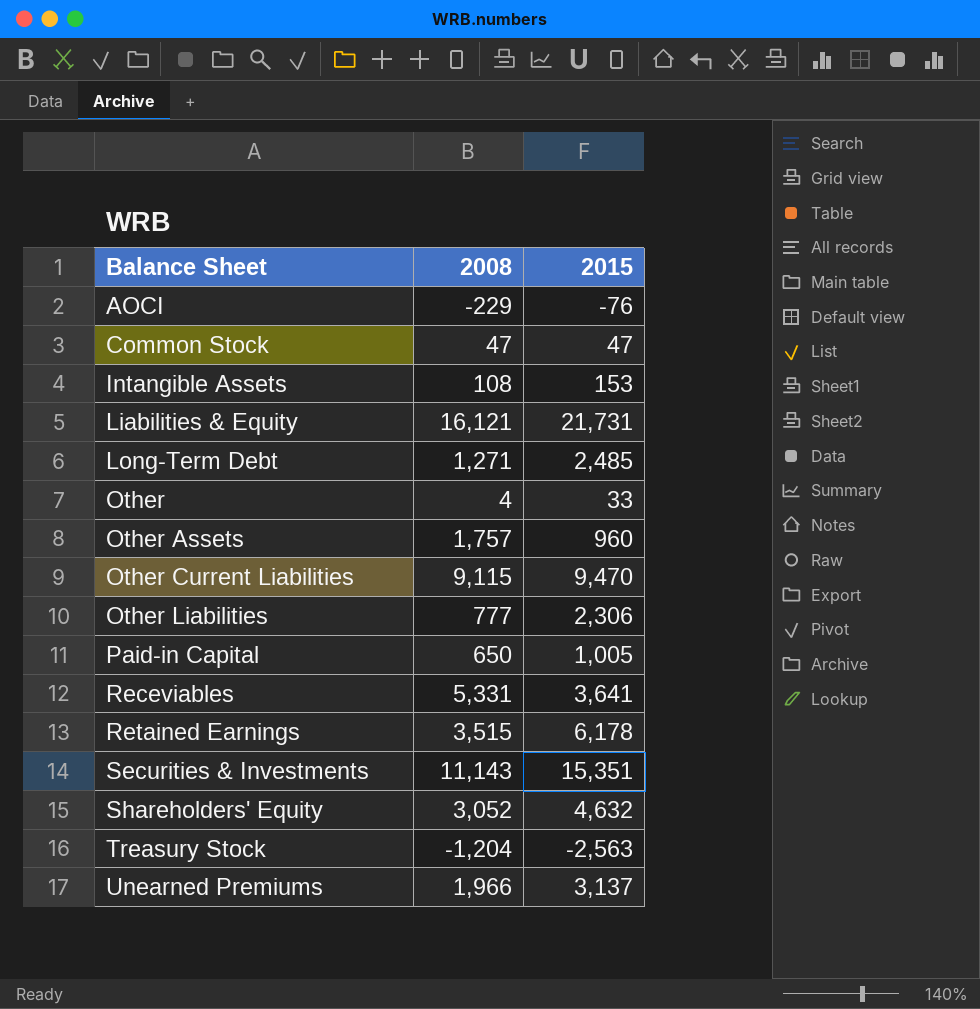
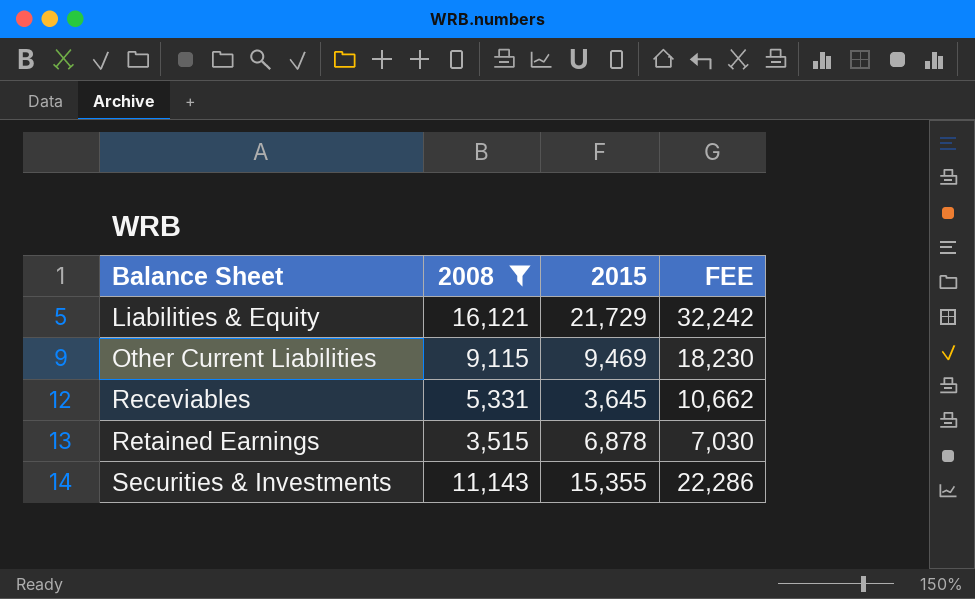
filter: none -> 2008 >= 3,515
column FEE | formula: none -> [2008] * 2
Liabilities & Equity | 2015: 21,731 -> 21,729
Other Current Liabilities | 2015: 9,470 -> 9,469
Receviables | 2015: 3,641 -> 3,645
Retained Earnings | 2015: 6,178 -> 6,878
Securities & Investments | 2015: 15,351 -> 15,355

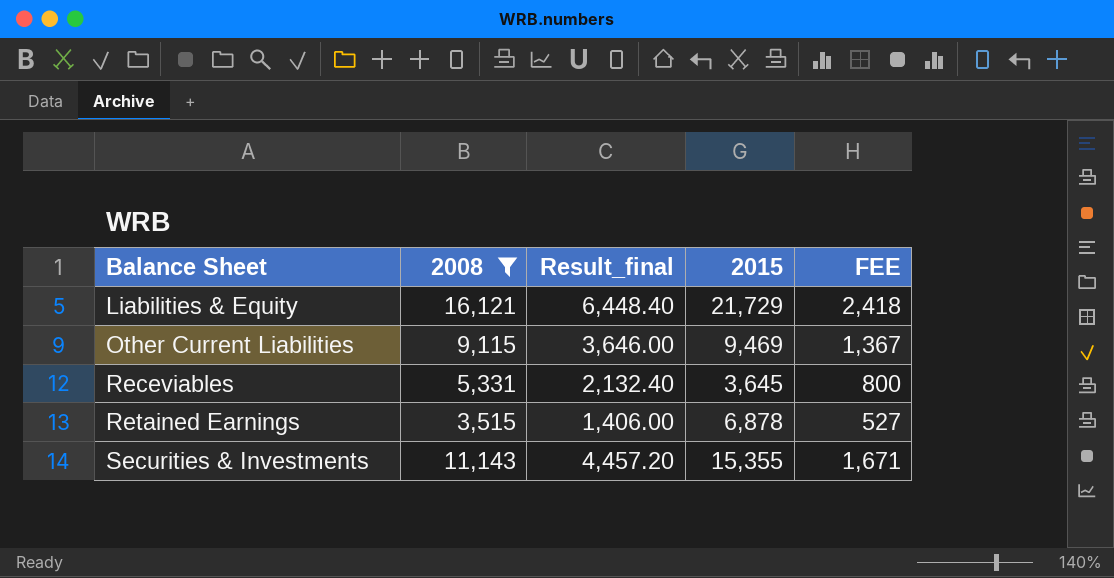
column Result_final | formula: none -> [2008] * 0.4
column FEE | formula: [2008] * 2 -> [2008] * 0.15

